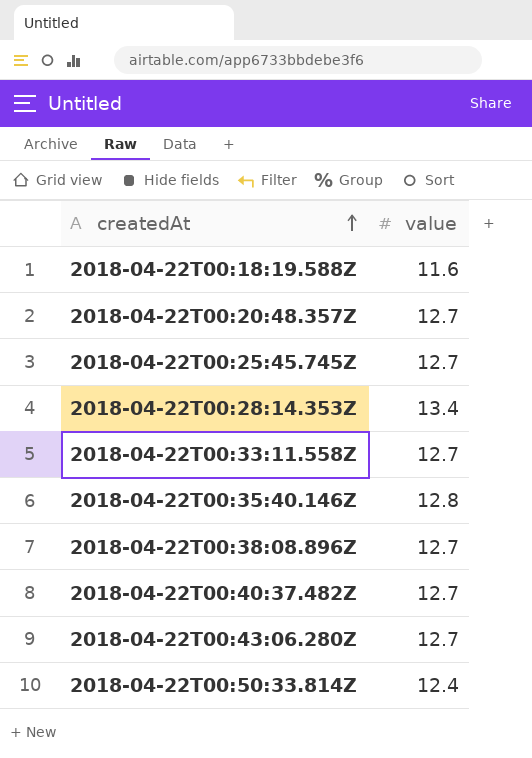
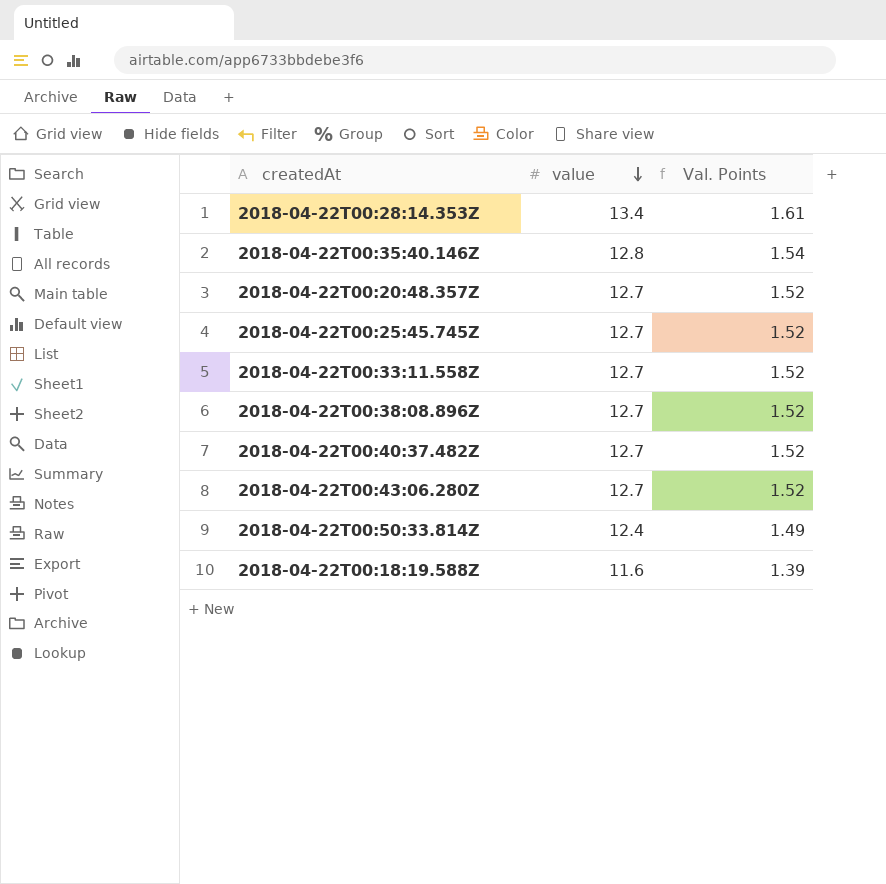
row order: createdAt ascending -> value descending
column Val. Points | formula: none -> [value] * 0.12

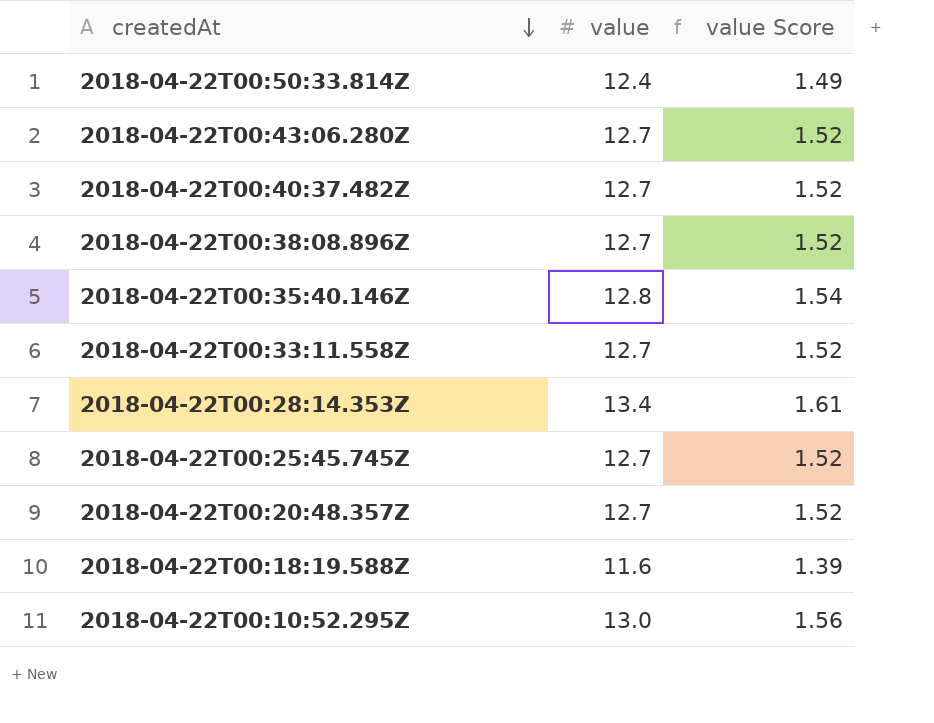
row order: value descending -> createdAt descending
column name: Val. Points -> value Score
row 2018-04-22T00:10:52.295Z: none -> 13.0 | 1.56

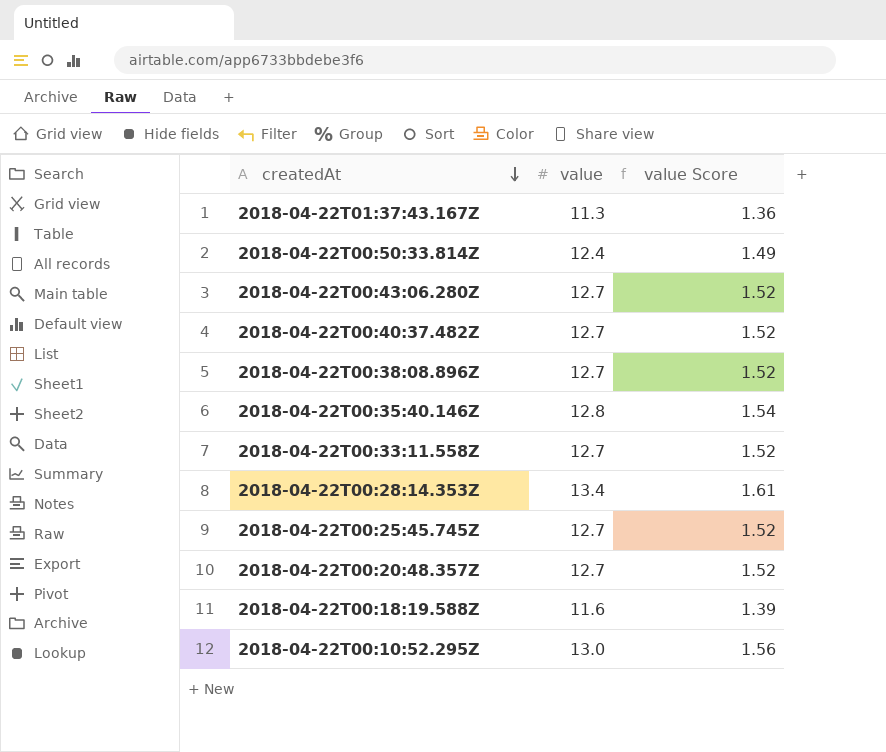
row 2018-04-22T01:37:43.167Z: none -> 11.3 | 1.36

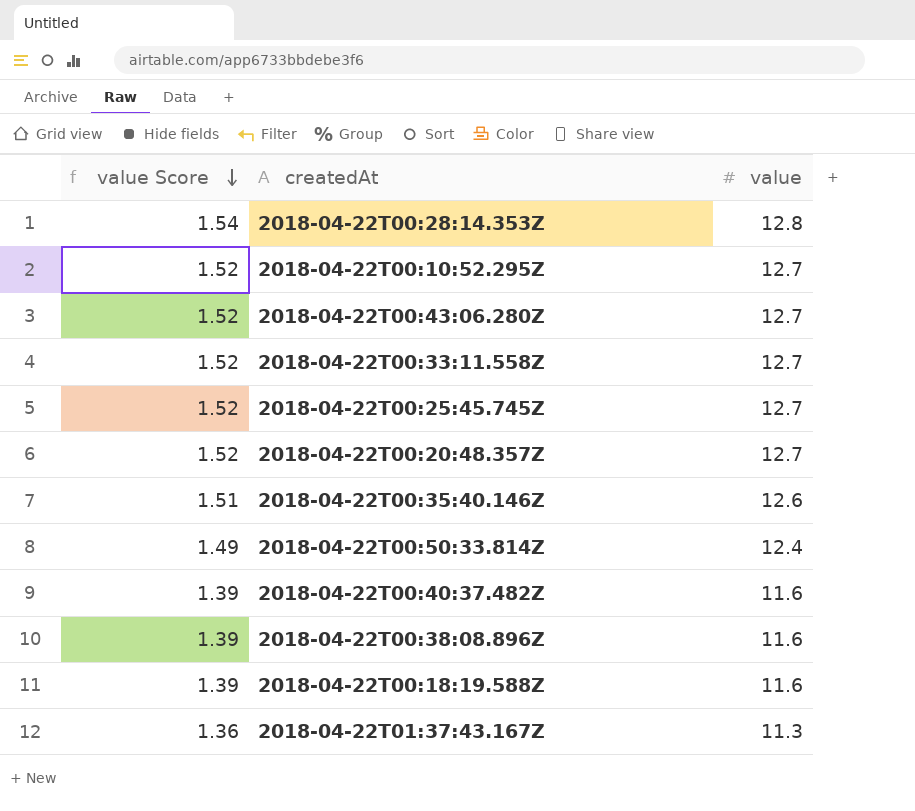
row order: createdAt descending -> value Score descending
column value Score | position: 3 -> 1
2018-04-22T00:28:14.353Z | value Score: 1.61 -> 1.54
2018-04-22T00:28:14.353Z | value: 13.4 -> 12.8
2018-04-22T00:10:52.295Z | value Score: 1.56 -> 1.52
2018-04-22T00:10:52.295Z | value: 13.0 -> 12.7
2018-04-22T00:35:40.146Z | value Score: 1.54 -> 1.51
2018-04-22T00:35:40.146Z | value: 12.8 -> 12.6
2018-04-22T00:40:37.482Z | value Score: 1.52 -> 1.39
2018-04-22T00:40:37.482Z | value: 12.7 -> 11.6
2018-04-22T00:38:08.896Z | value Score: 1.52 -> 1.39
2018-04-22T00:38:08.896Z | value: 12.7 -> 11.6

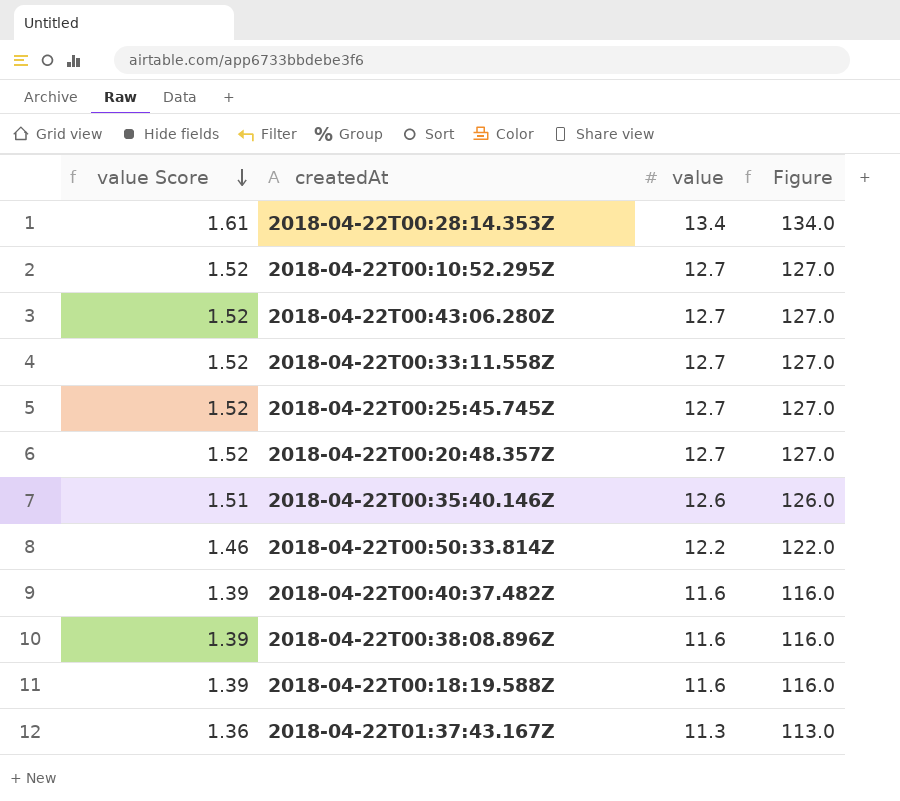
column Figure | formula: none -> [value] * 10
2018-04-22T00:28:14.353Z | value Score: 1.54 -> 1.61
2018-04-22T00:28:14.353Z | value: 12.8 -> 13.4
2018-04-22T00:50:33.814Z | value Score: 1.49 -> 1.46
2018-04-22T00:50:33.814Z | value: 12.4 -> 12.2

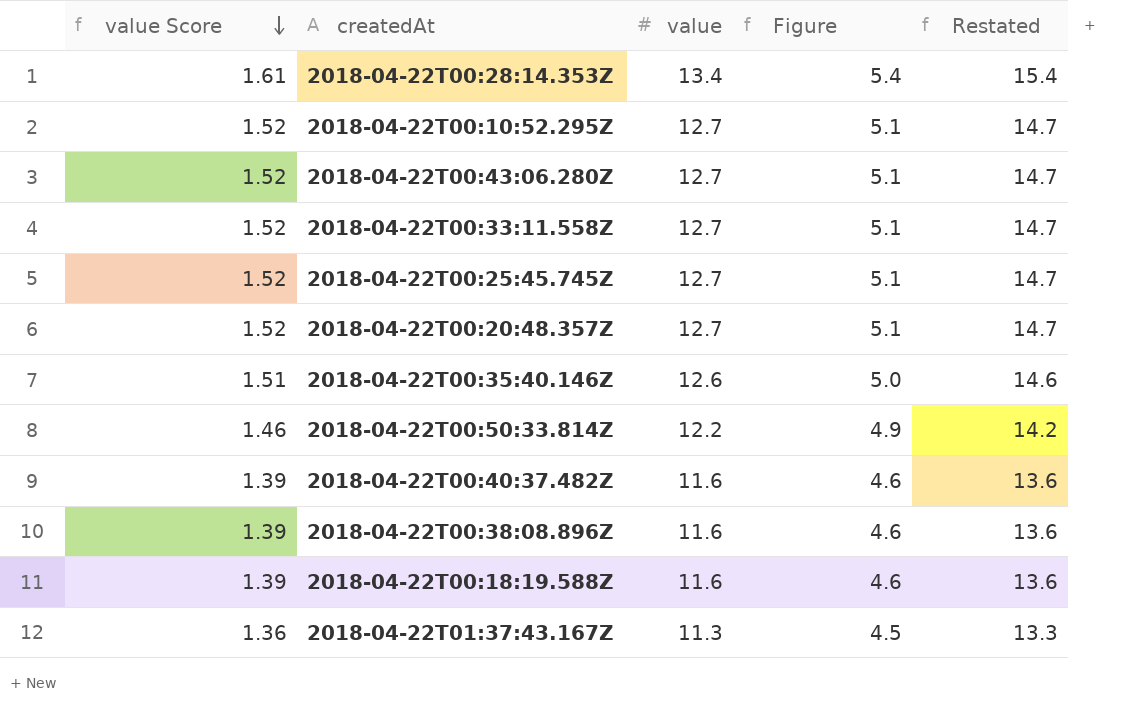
column Figure | formula: [value] * 10 -> [value] * 0.4
column Restated | formula: none -> [value] + 2

